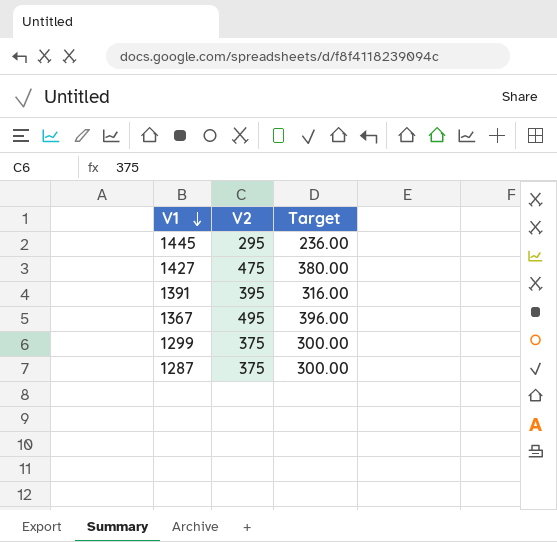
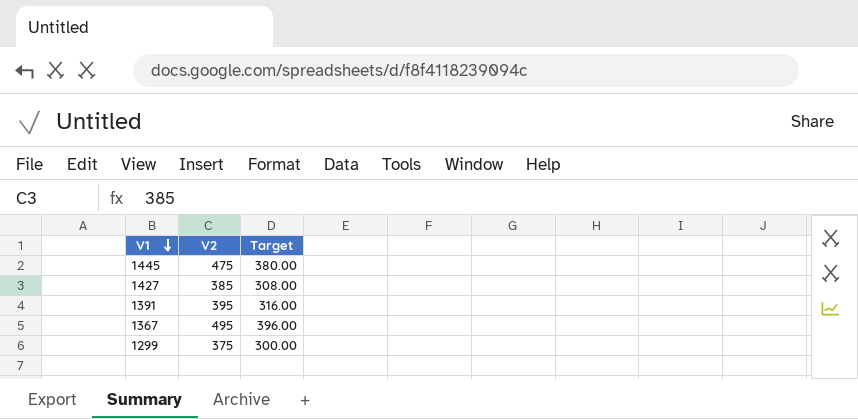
row 1287: 375 | 300.00 -> none
1445 | V2: 295 -> 475
1445 | Target: 236.00 -> 380.00
1427 | V2: 475 -> 385
1427 | Target: 380.00 -> 308.00

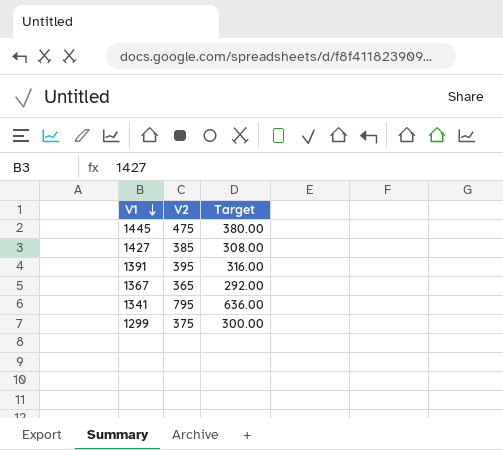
1367 | V2: 495 -> 365
1367 | Target: 396.00 -> 292.00
row 1341: none -> 795 | 636.00

